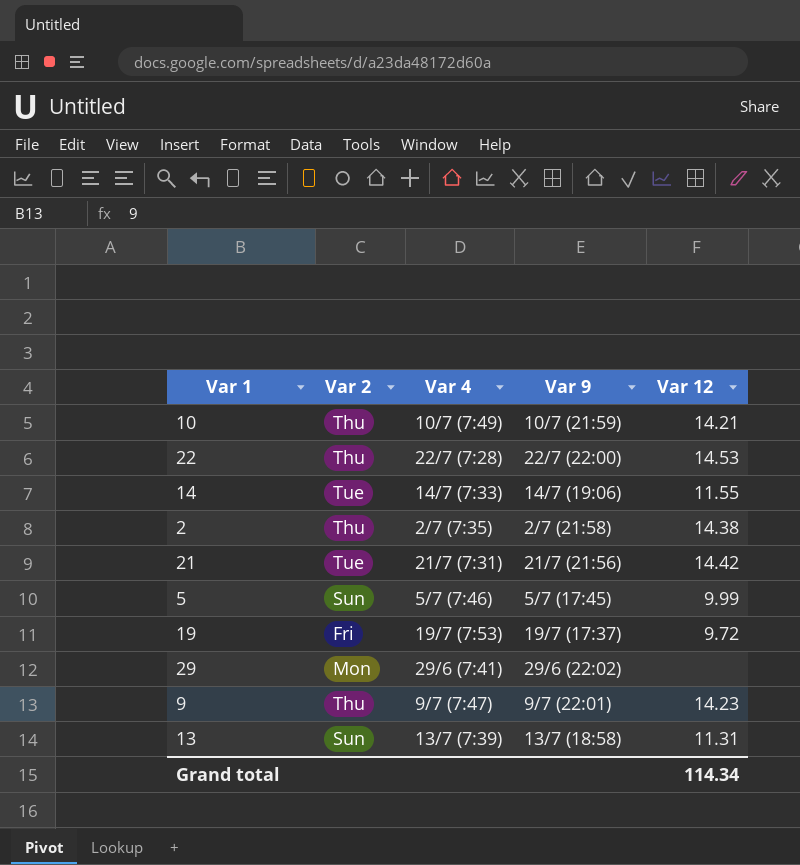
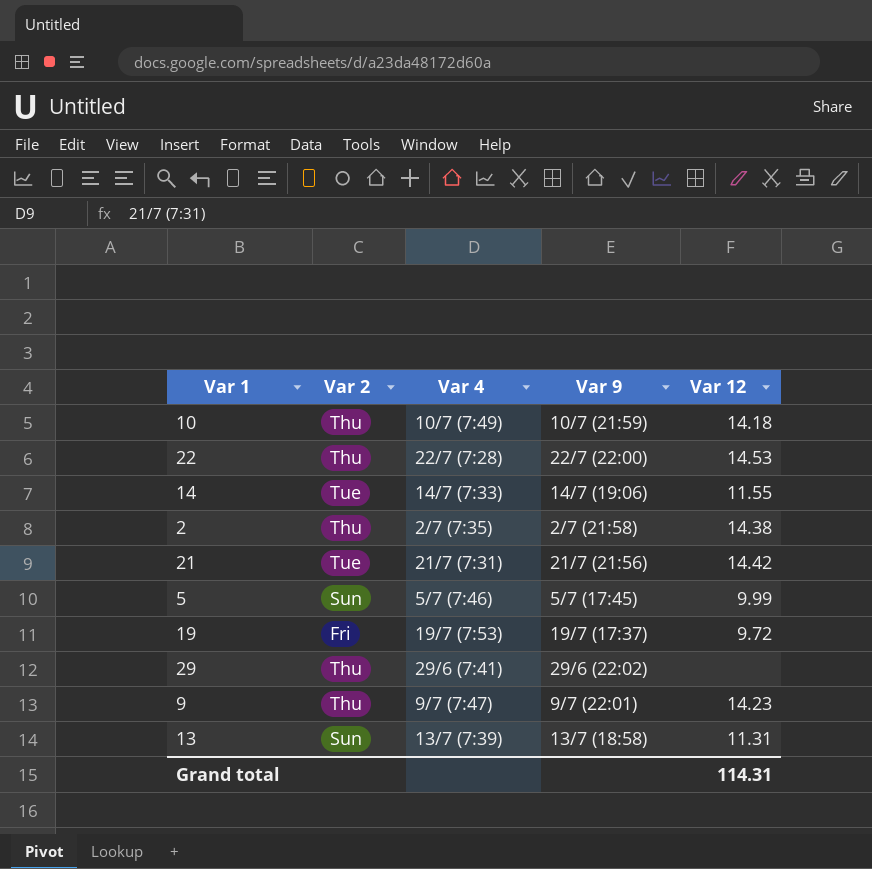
10 | Var 12: 14.21 -> 14.18
29 | Var 2: Mon -> Thu
Grand total | Var 12: 114.34 -> 114.31

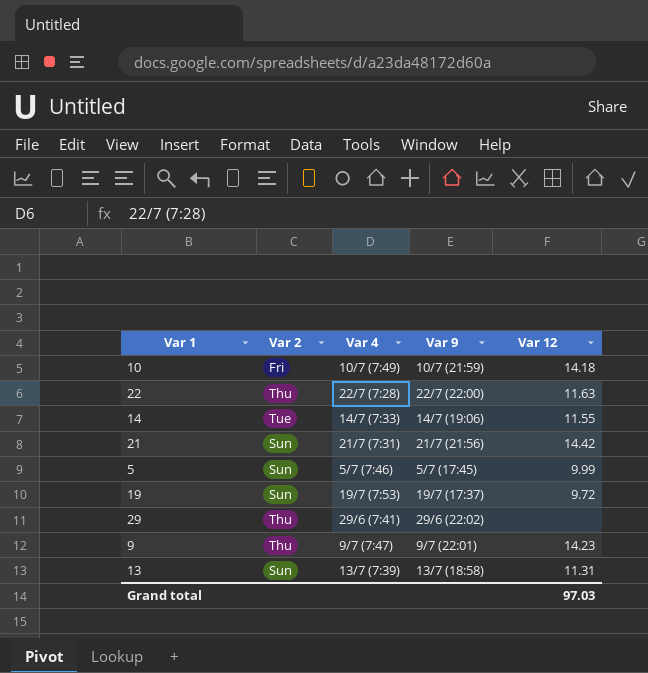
row 2: Thu | 2/7 (7:35) | 2/7 (21:58) | 14.38 -> none
10 | Var 2: Thu -> Fri
22 | Var 12: 14.53 -> 11.63
21 | Var 2: Tue -> Sun
19 | Var 2: Fri -> Sun
Grand total | Var 12: 114.31 -> 97.03

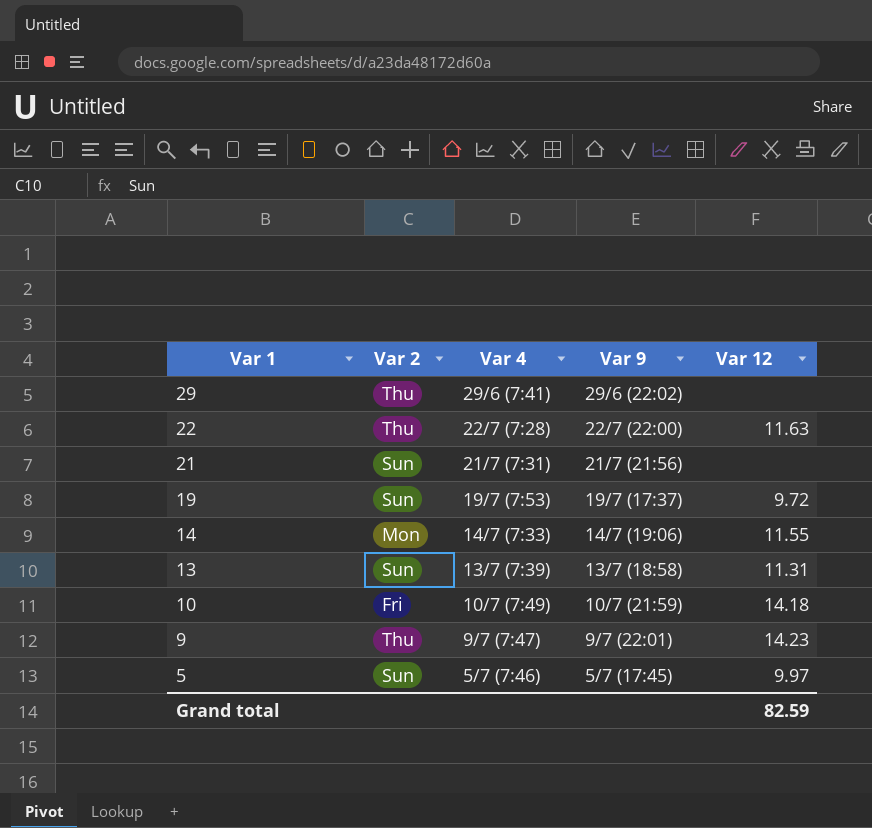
row order: none -> Var 1 descending
21 | Var 12: 14.42 -> none
14 | Var 2: Tue -> Mon
5 | Var 12: 9.99 -> 9.97
Grand total | Var 12: 97.03 -> 82.59

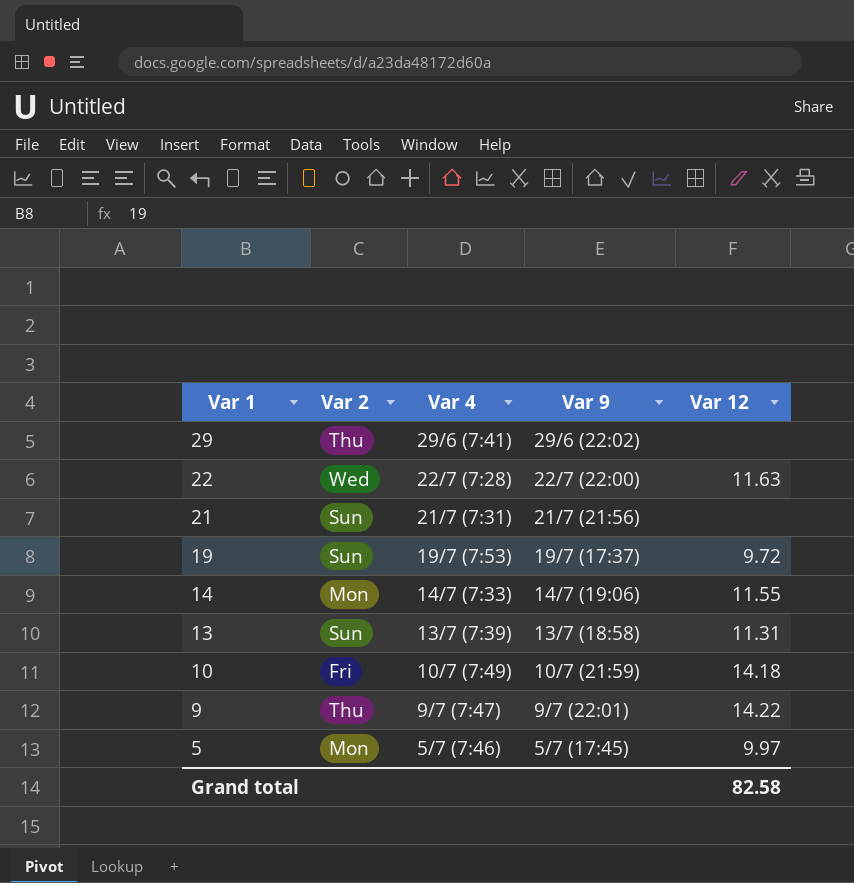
22 | Var 2: Thu -> Wed
9 | Var 12: 14.23 -> 14.22
5 | Var 2: Sun -> Mon
Grand total | Var 12: 82.59 -> 82.58

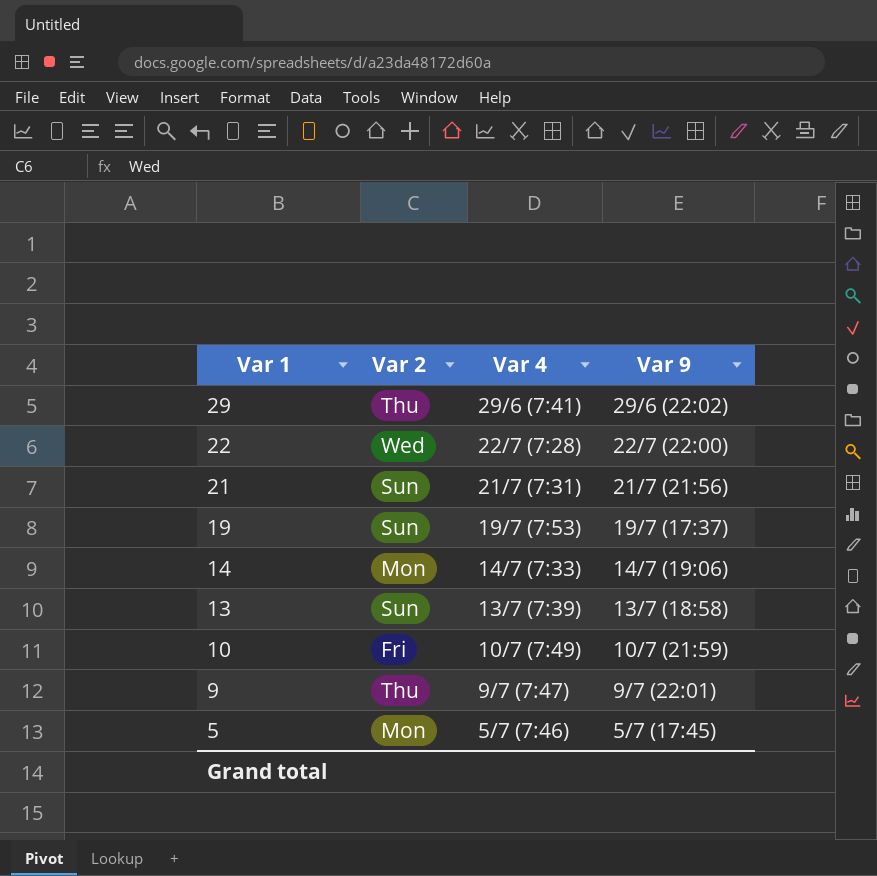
column Var 12 | position: 5 -> none

